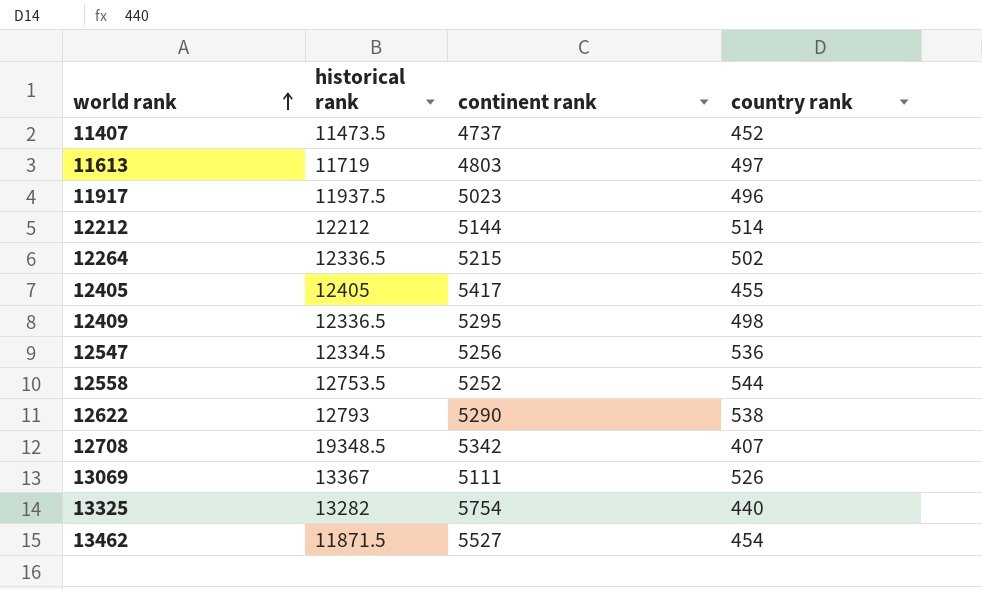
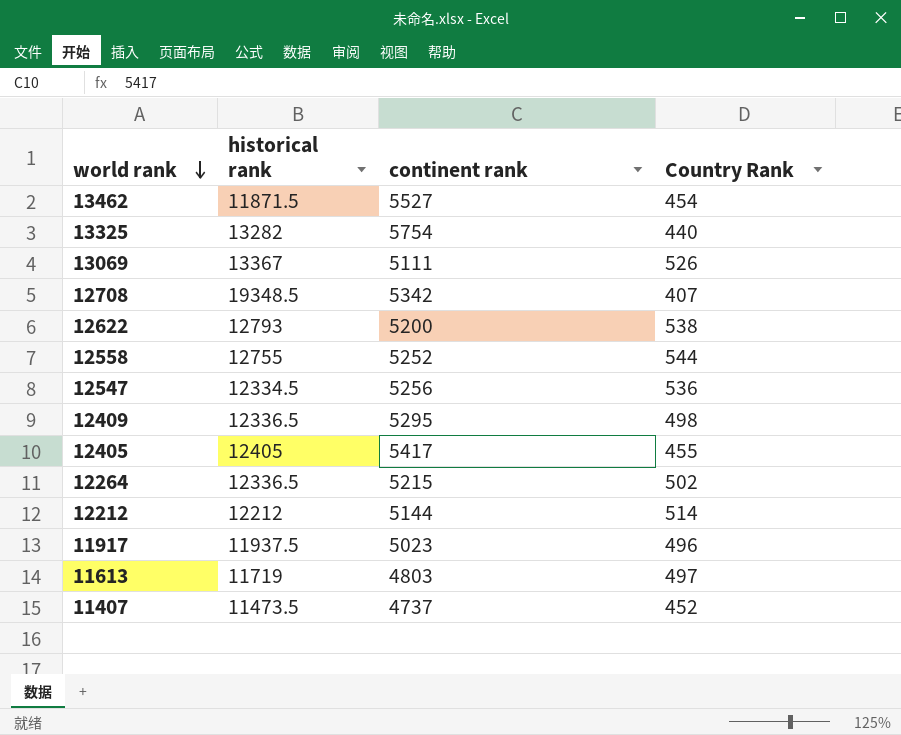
row order: world rank ascending -> world rank descending
column name: country rank -> Country Rank
12622 | continent rank: 5290 -> 5200
12558 | historical rank: 12753.5 -> 12755

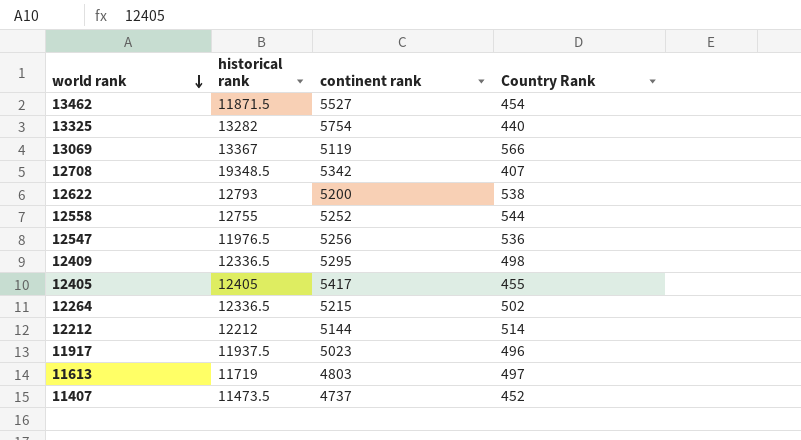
13069 | continent rank: 5111 -> 5119
13069 | Country Rank: 526 -> 566
12547 | historical rank: 12334.5 -> 11976.5

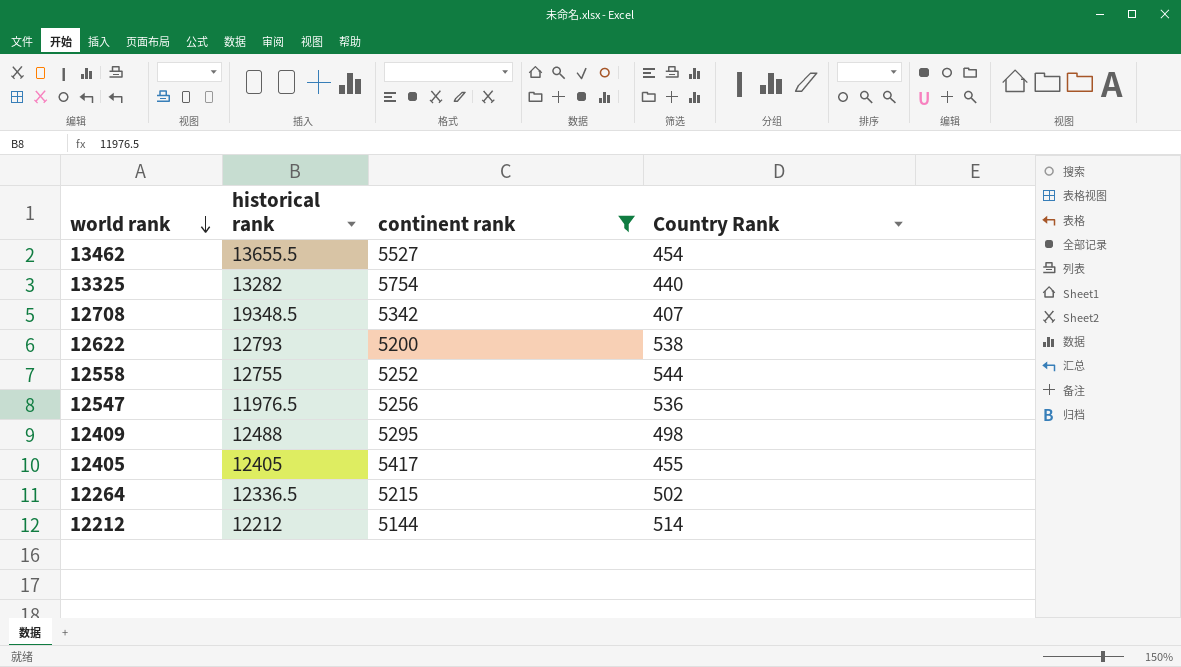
filter: none -> continent rank >= 5144
13462 | historical rank: 11871.5 -> 13655.5
12409 | historical rank: 12336.5 -> 12488

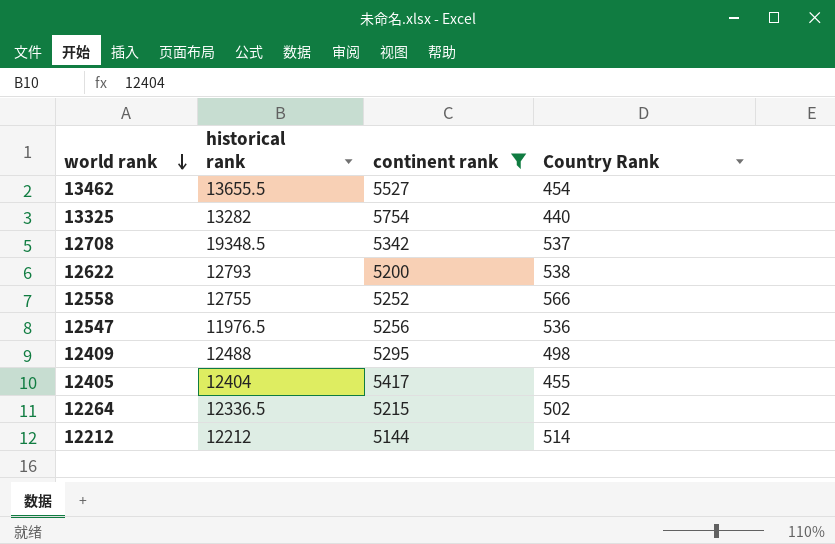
12708 | Country Rank: 407 -> 537
12558 | Country Rank: 544 -> 566
12405 | historical rank: 12405 -> 12404

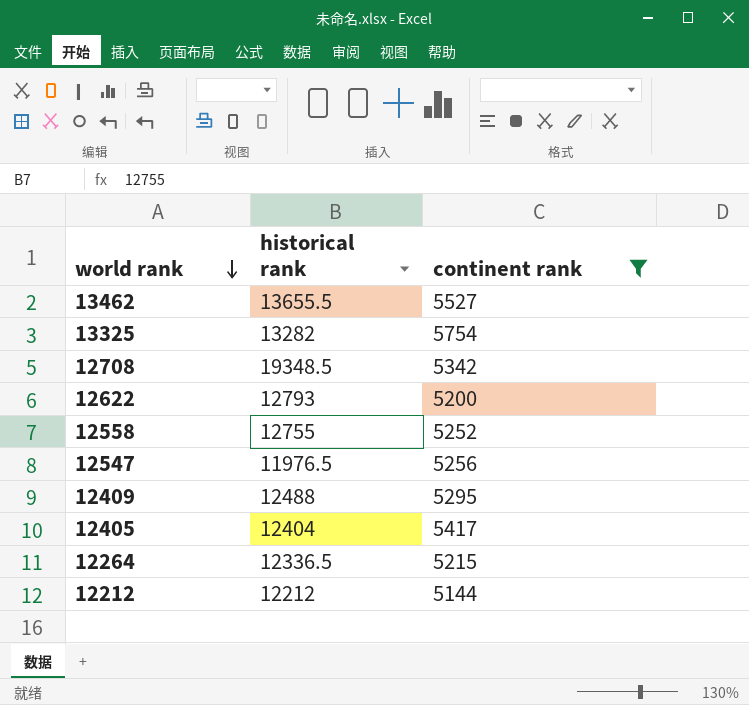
column Country Rank | position: 4 -> none

